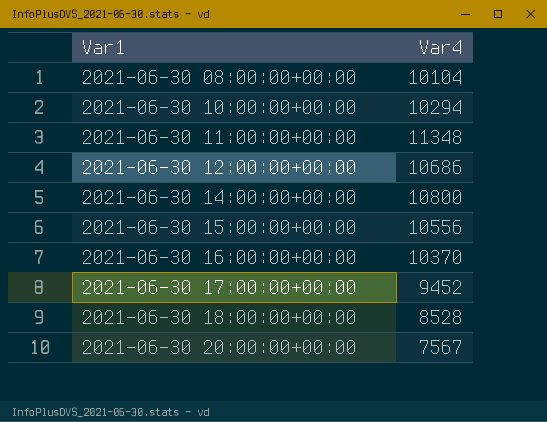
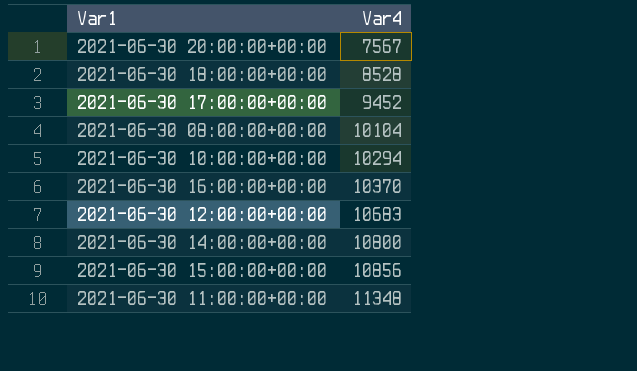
row order: Var1 ascending -> Var4 ascending
2021-06-30 12:00:00+00:00 | Var4: 10686 -> 10683
2021-06-30 15:00:00+00:00 | Var4: 10556 -> 10856

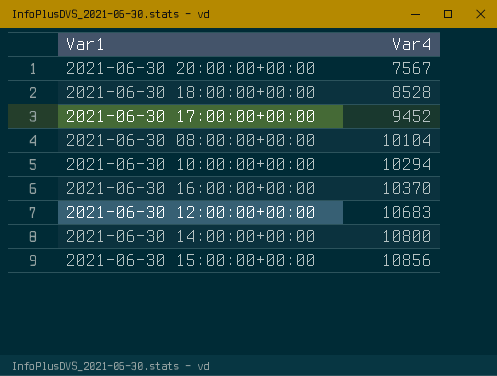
row 2021-06-30 11:00:00+00:00: 11348 -> none

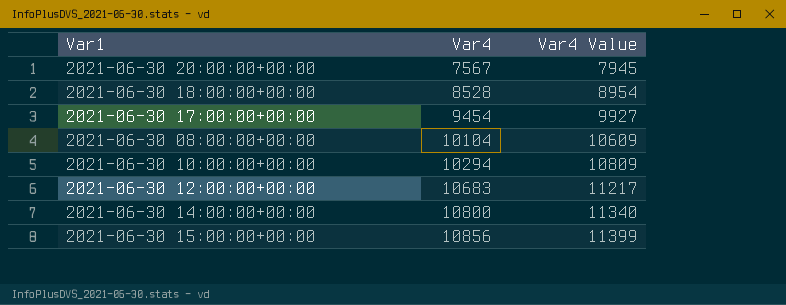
column Var4 Value | formula: none -> [Var4] * 1.05
row 2021-06-30 16:00:00+00:00: 10370 -> none
2021-06-30 17:00:00+00:00 | Var4: 9452 -> 9454

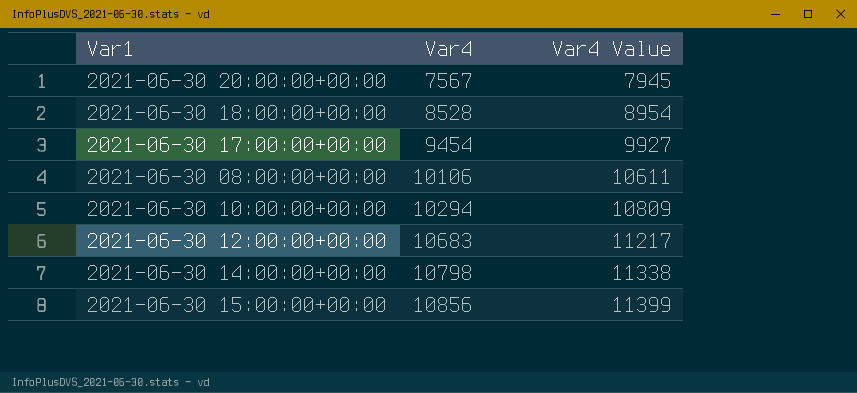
2021-06-30 08:00:00+00:00 | Var4: 10104 -> 10106
2021-06-30 08:00:00+00:00 | Var4 Value: 10609 -> 10611
2021-06-30 14:00:00+00:00 | Var4: 10800 -> 10798
2021-06-30 14:00:00+00:00 | Var4 Value: 11340 -> 11338

